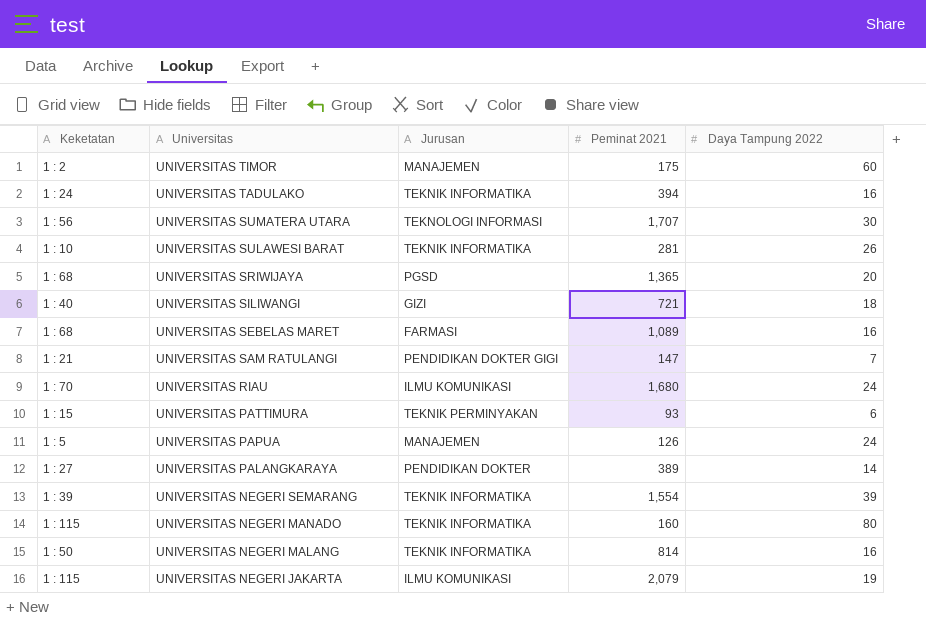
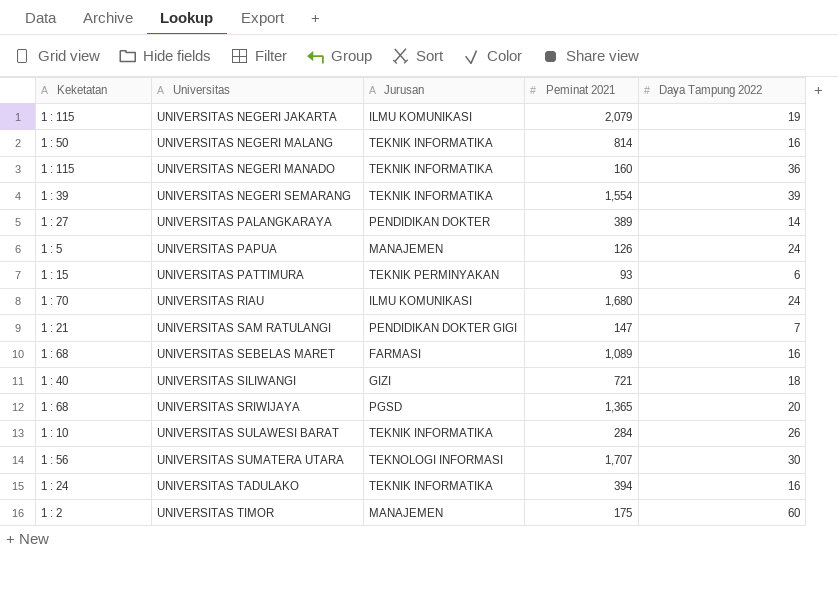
row order: Universitas descending -> Universitas ascending
UNIVERSITAS NEGERI MANADO | Daya Tampung 2022: 80 -> 36
UNIVERSITAS SULAWESI BARAT | Peminat 2021: 281 -> 284

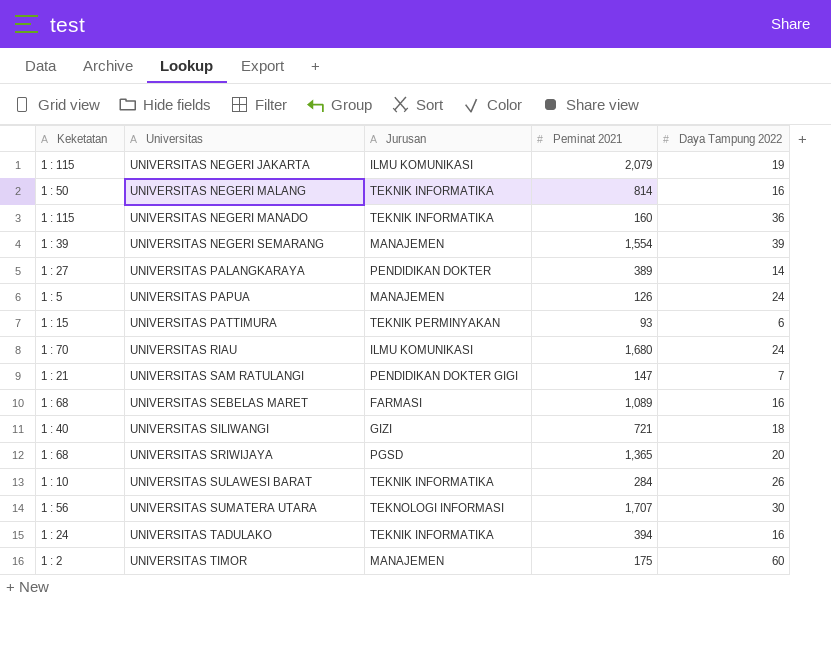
UNIVERSITAS NEGERI SEMARANG | Jurusan: TEKNIK INFORMATIKA -> MANAJEMEN

